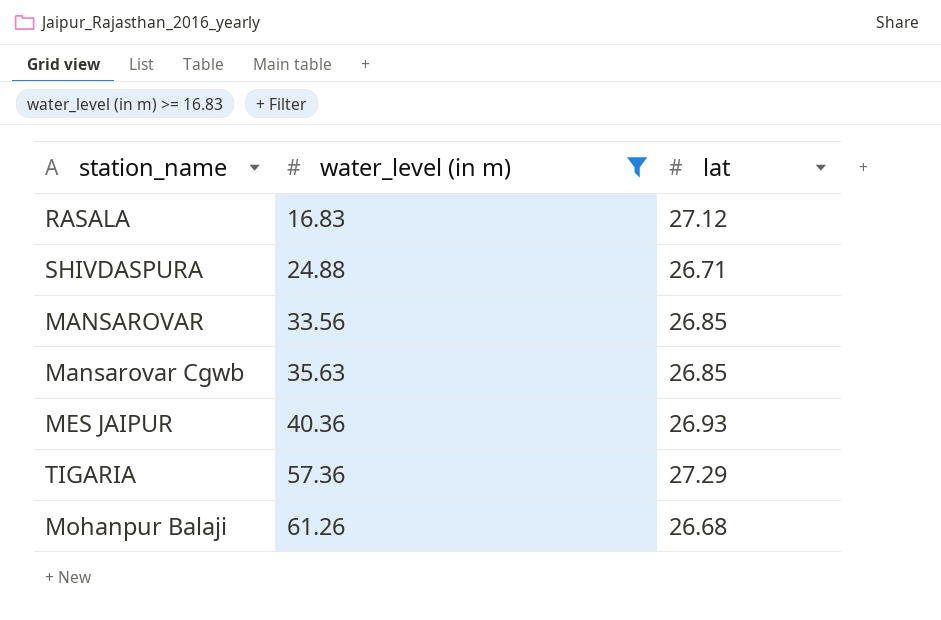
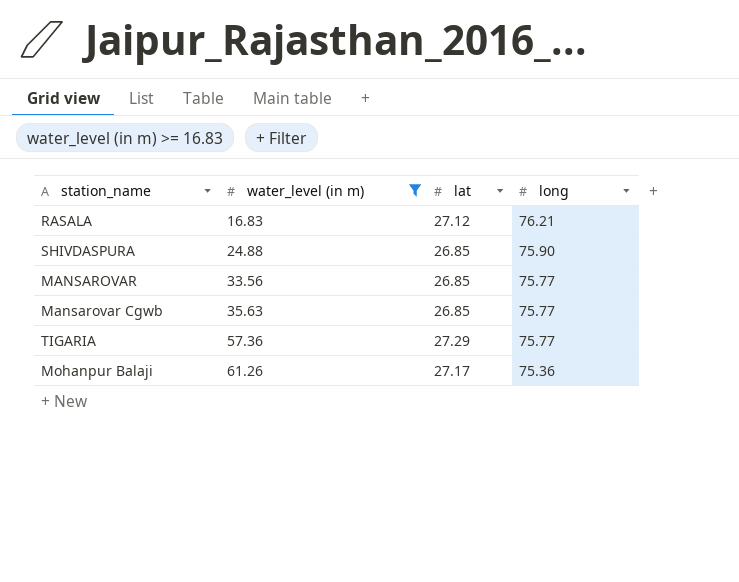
column long | position: none -> 4
row MES JAIPUR: 40.36 | 26.93 -> none
SHIVDASPURA | lat: 26.71 -> 26.85
Mohanpur Balaji | lat: 26.68 -> 27.17

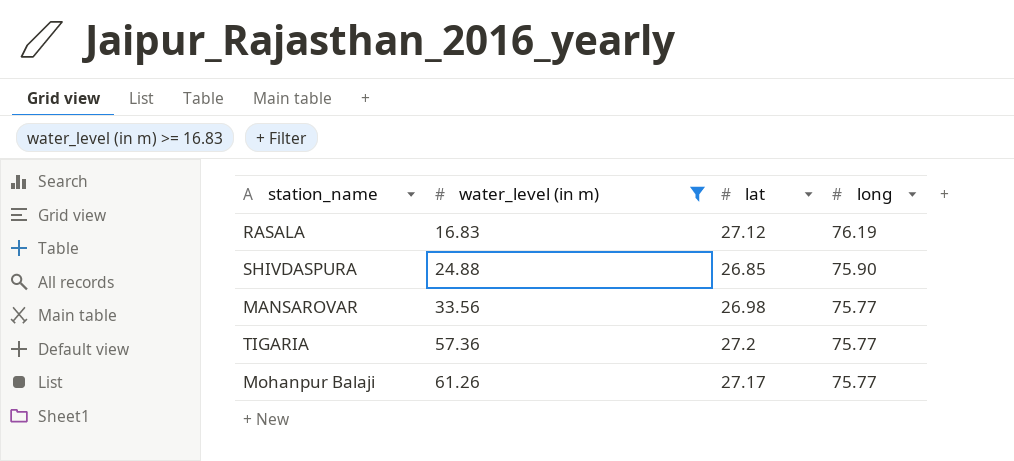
row Mansarovar Cgwb: 35.63 | 26.85 | 75.77 -> none
RASALA | long: 76.21 -> 76.19
MANSAROVAR | lat: 26.85 -> 26.98
TIGARIA | lat: 27.29 -> 27.2
Mohanpur Balaji | long: 75.36 -> 75.77

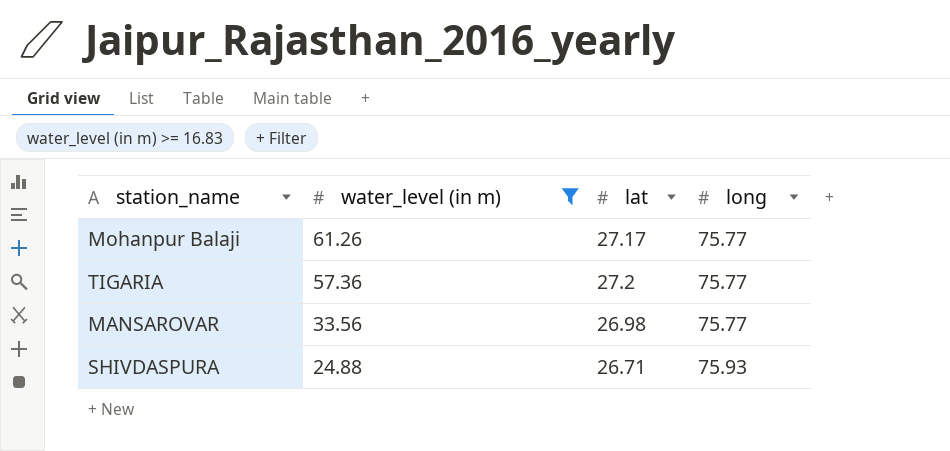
row order: water_level (in m) ascending -> water_level (in m) descending
row RASALA: 16.83 | 27.12 | 76.19 -> none
SHIVDASPURA | lat: 26.85 -> 26.71
SHIVDASPURA | long: 75.90 -> 75.93

